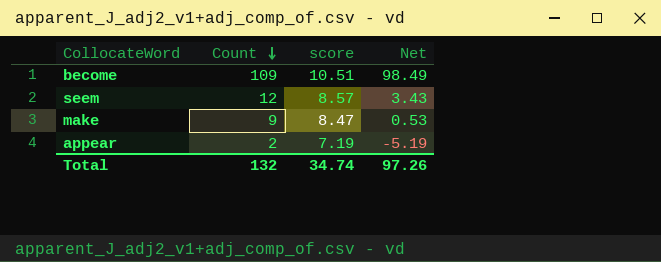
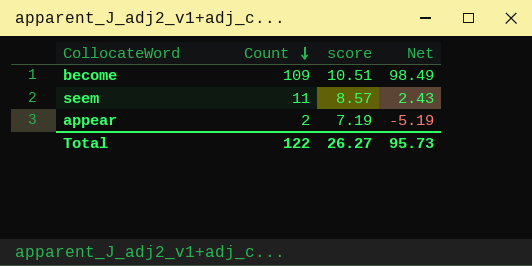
row make: 9 | 8.47 | 0.53 -> none
seem | Count: 12 -> 11
seem | Net: 3.43 -> 2.43
Total | Count: 132 -> 122
Total | score: 34.74 -> 26.27
Total | Net: 97.26 -> 95.73

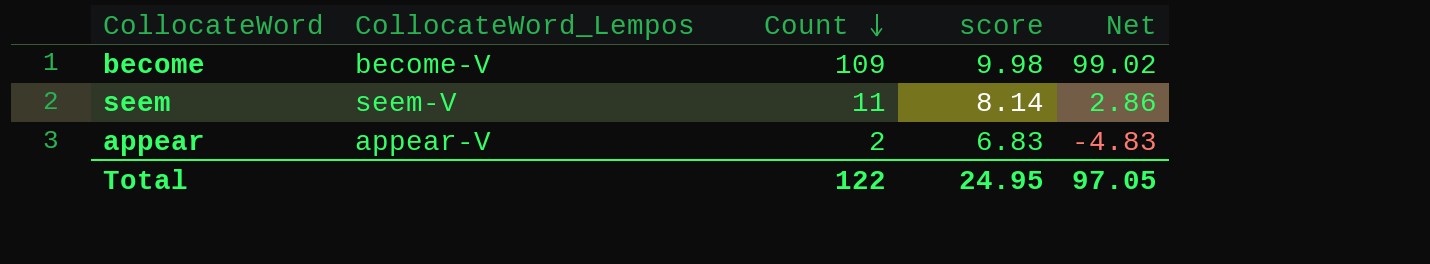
column CollocateWord_Lempos | position: none -> 2
become | score: 10.51 -> 9.98
become | Net: 98.49 -> 99.02
seem | score: 8.57 -> 8.14
seem | Net: 2.43 -> 2.86
appear | score: 7.19 -> 6.83
appear | Net: -5.19 -> -4.83
Total | score: 26.27 -> 24.95
Total | Net: 95.73 -> 97.05

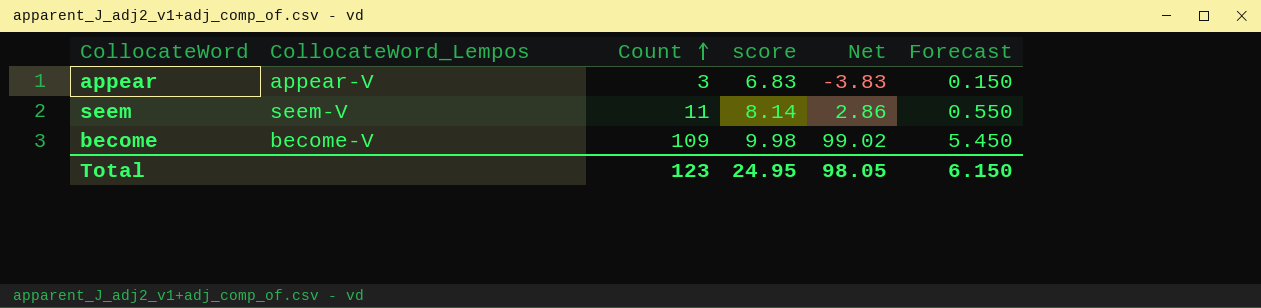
row order: Count descending -> Count ascending
column Forecast | formula: none -> [Count] * 0.05
appear | Count: 2 -> 3
appear | Net: -4.83 -> -3.83
Total | Count: 122 -> 123
Total | Net: 97.05 -> 98.05

